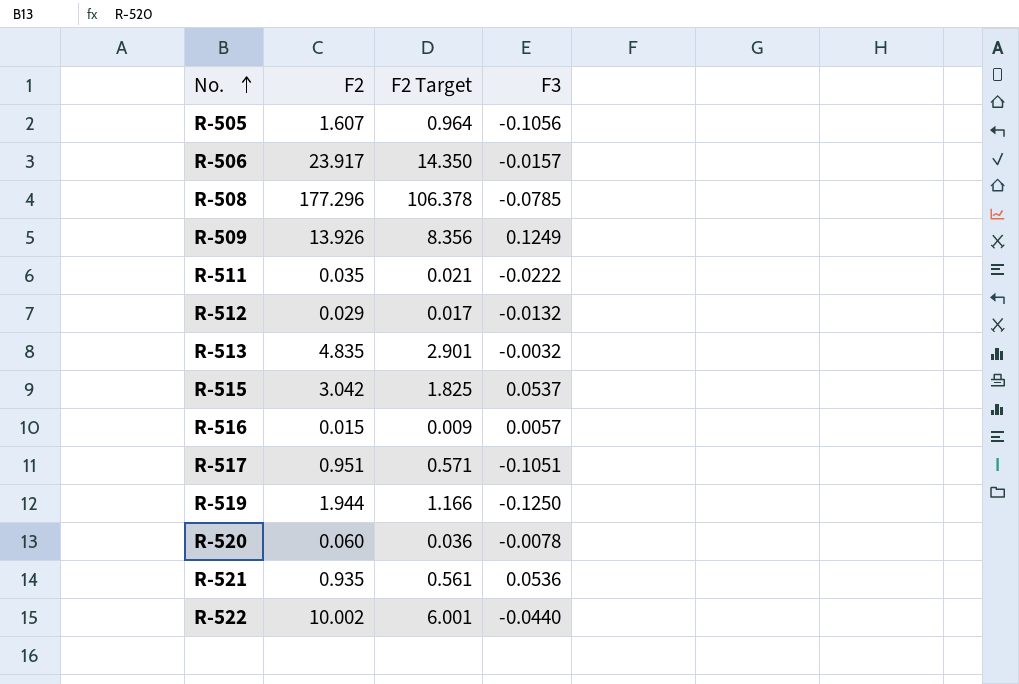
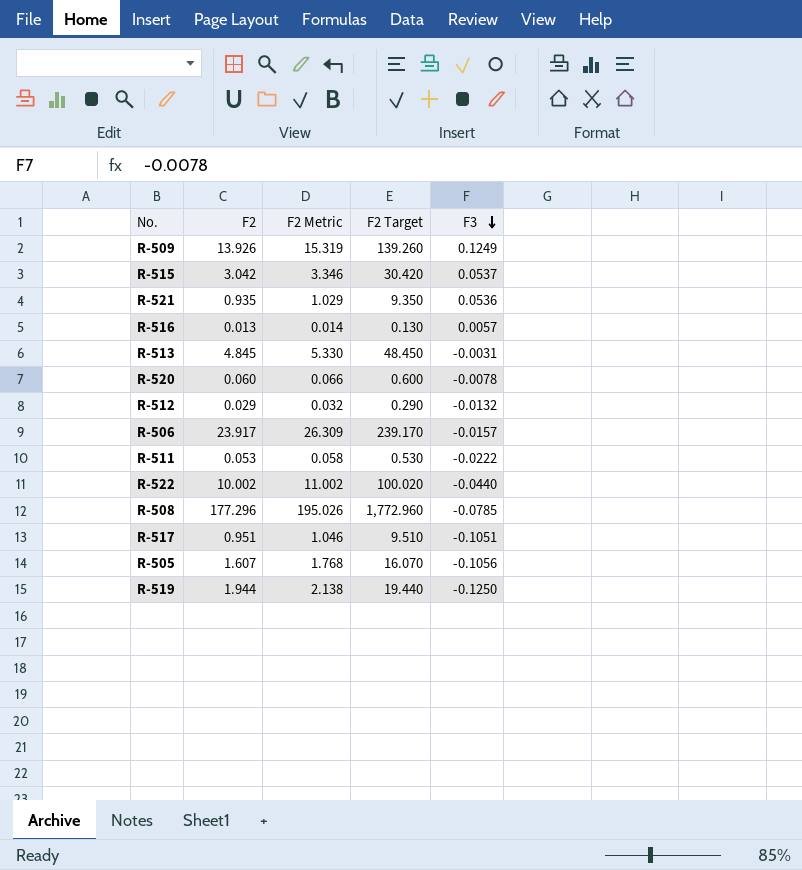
row order: No. ascending -> F3 descending
column F2 Metric | formula: none -> [F2] * 1.1
column F2 Target | formula: [F2] * 0.6 -> [F2] * 10
R-516 | F2: 0.015 -> 0.013
R-513 | F2: 4.835 -> 4.845
R-513 | F3: -0.0032 -> -0.0031
R-511 | F2: 0.035 -> 0.053

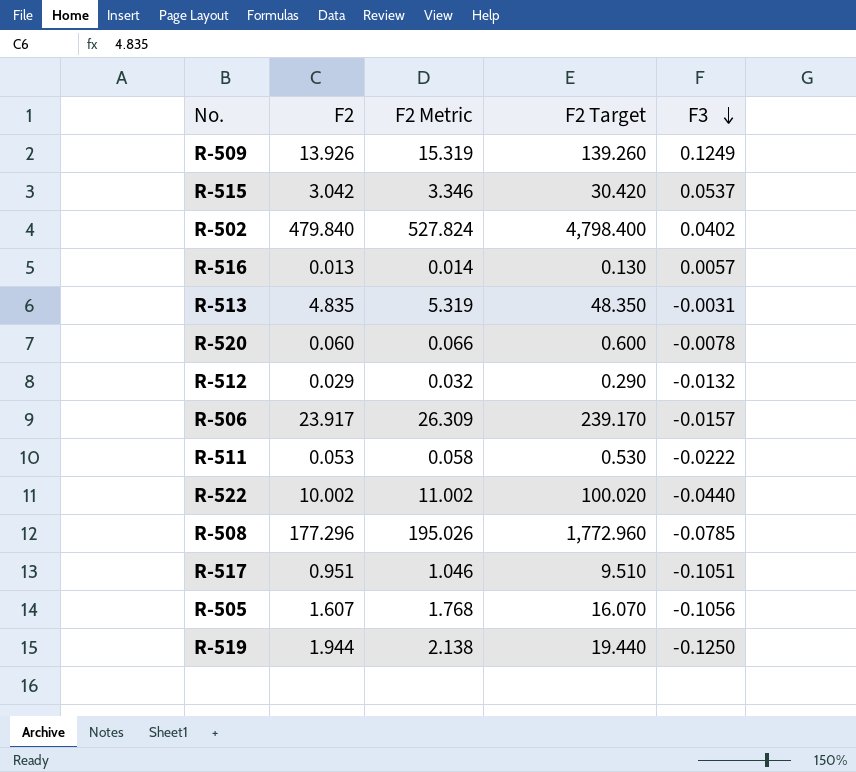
row R-521: 0.935 | 1.029 | 9.350 | 0.0536 -> none
row R-502: none -> 479.840 | 527.824 | 4,798.400 | 0.0402
R-513 | F2: 4.845 -> 4.835
R-513 | F2 Metric: 5.330 -> 5.319
R-513 | F2 Target: 48.450 -> 48.350

